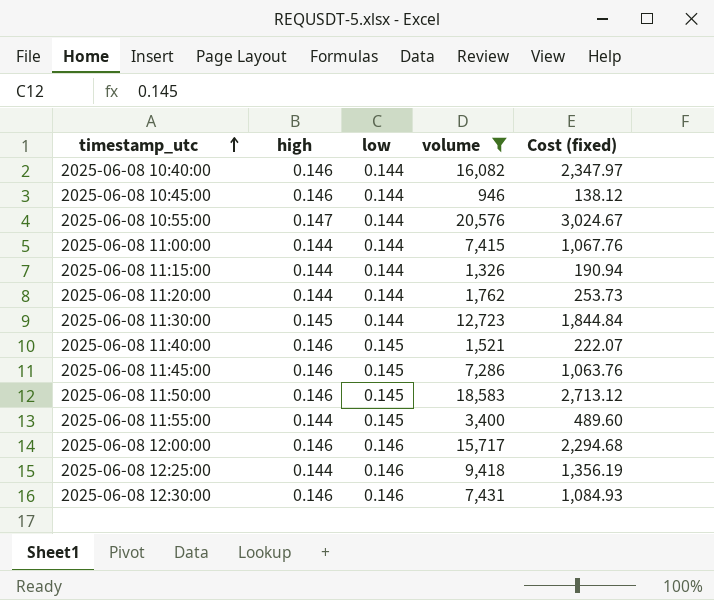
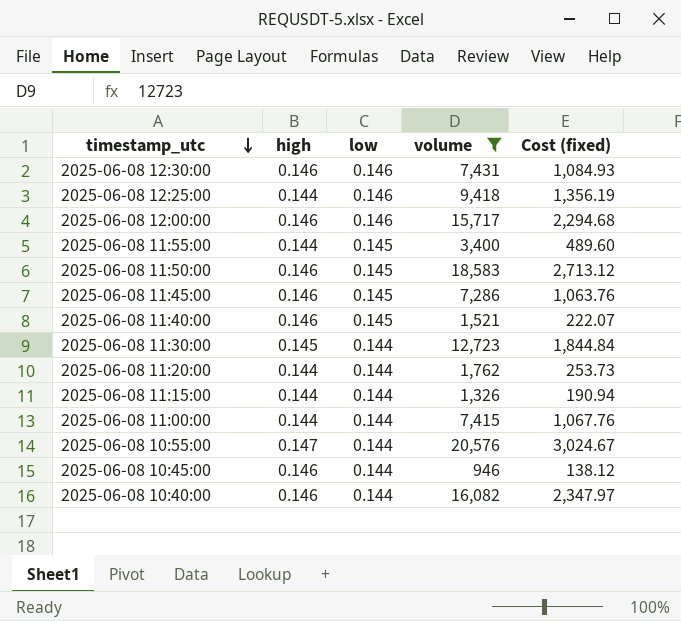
row order: timestamp_utc ascending -> timestamp_utc descending

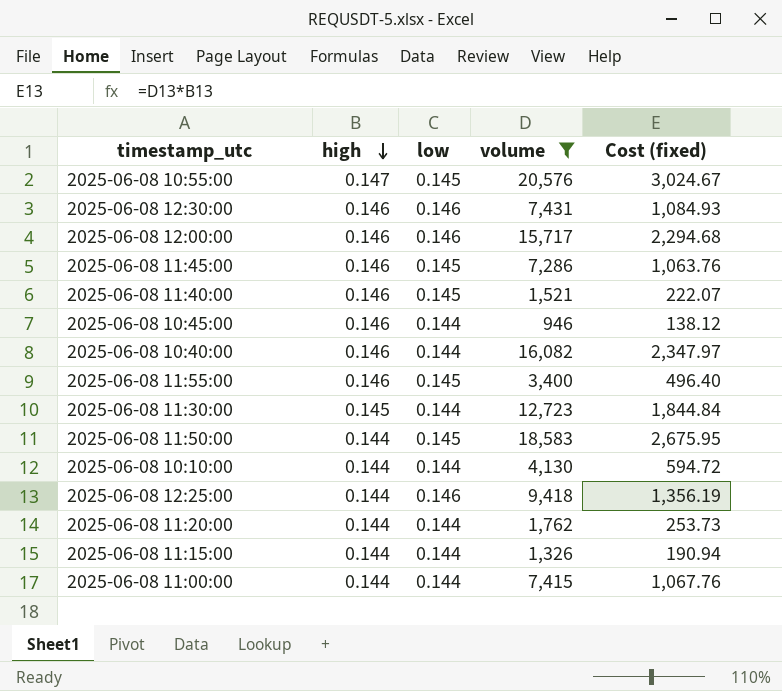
row order: timestamp_utc descending -> high descending
2025-06-08 10:55:00 | low: 0.144 -> 0.145
2025-06-08 11:55:00 | high: 0.144 -> 0.146
2025-06-08 11:55:00 | Cost (fixed): 489.60 -> 496.40
2025-06-08 11:50:00 | high: 0.146 -> 0.144
2025-06-08 11:50:00 | Cost (fixed): 2,713.12 -> 2,675.95
row 2025-06-08 10:10:00: none -> 0.144 | 0.144 | 4,130 | 594.72

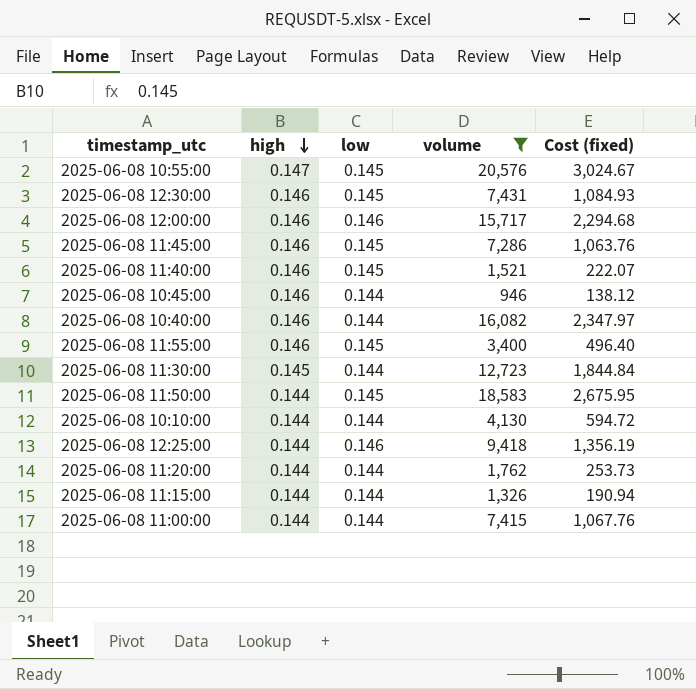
2025-06-08 12:30:00 | low: 0.146 -> 0.145

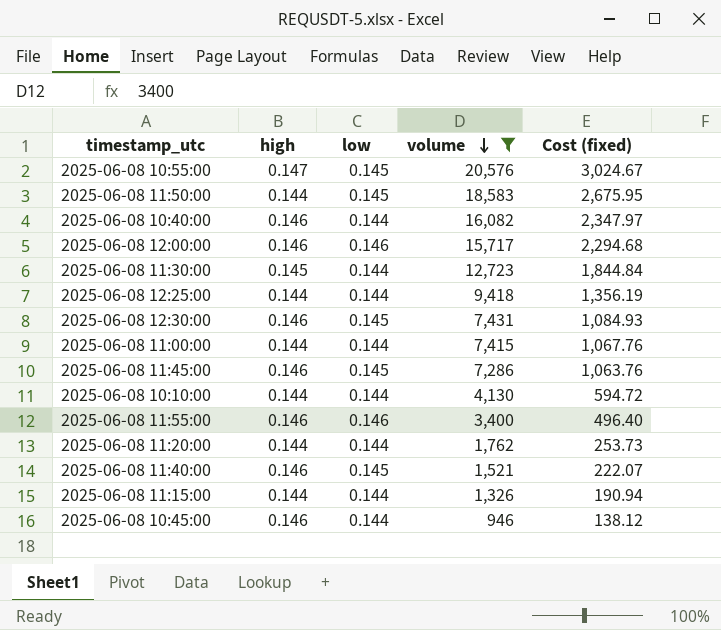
row order: high descending -> volume descending
2025-06-08 12:25:00 | low: 0.146 -> 0.144
2025-06-08 11:55:00 | low: 0.145 -> 0.146

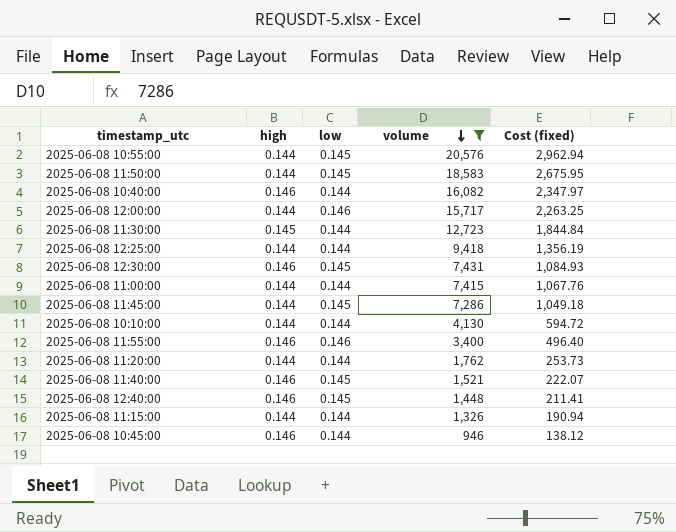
2025-06-08 10:55:00 | high: 0.147 -> 0.144
2025-06-08 10:55:00 | Cost (fixed): 3,024.67 -> 2,962.94
2025-06-08 12:00:00 | high: 0.146 -> 0.144
2025-06-08 12:00:00 | Cost (fixed): 2,294.68 -> 2,263.25
2025-06-08 11:45:00 | high: 0.146 -> 0.144
2025-06-08 11:45:00 | Cost (fixed): 1,063.76 -> 1,049.18
row 2025-06-08 12:40:00: none -> 0.146 | 0.145 | 1,448 | 211.41

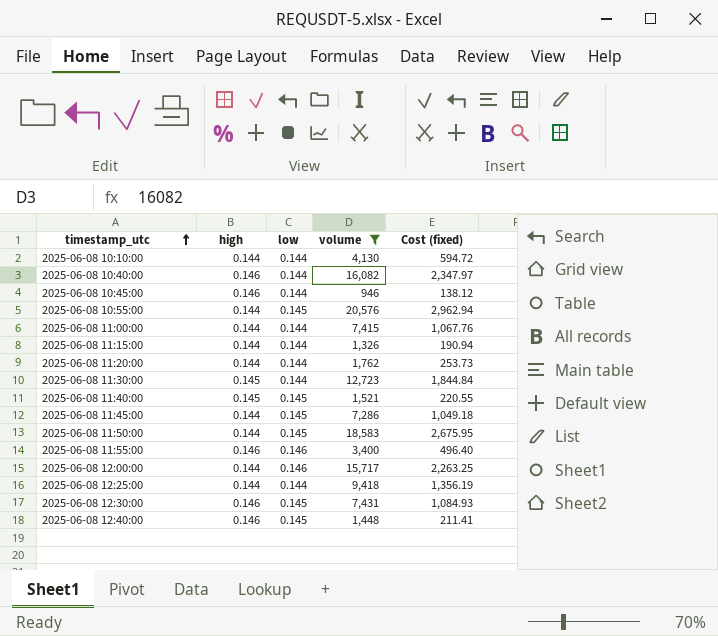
row order: volume descending -> timestamp_utc ascending
2025-06-08 11:40:00 | high: 0.146 -> 0.145
2025-06-08 11:40:00 | Cost (fixed): 222.07 -> 220.55

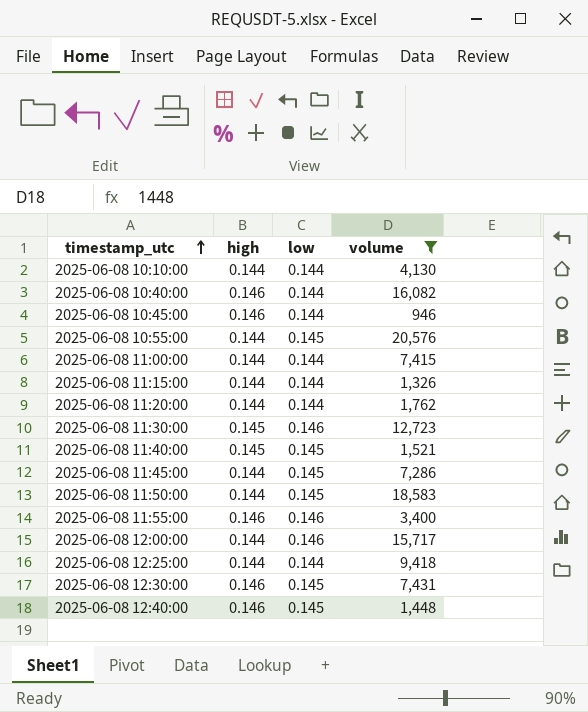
column Cost (fixed) | formula: [high] * [volume] -> none
2025-06-08 11:30:00 | low: 0.144 -> 0.146

